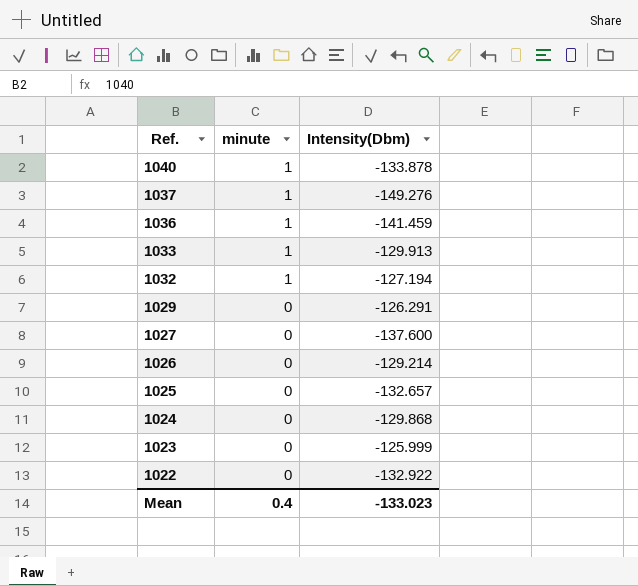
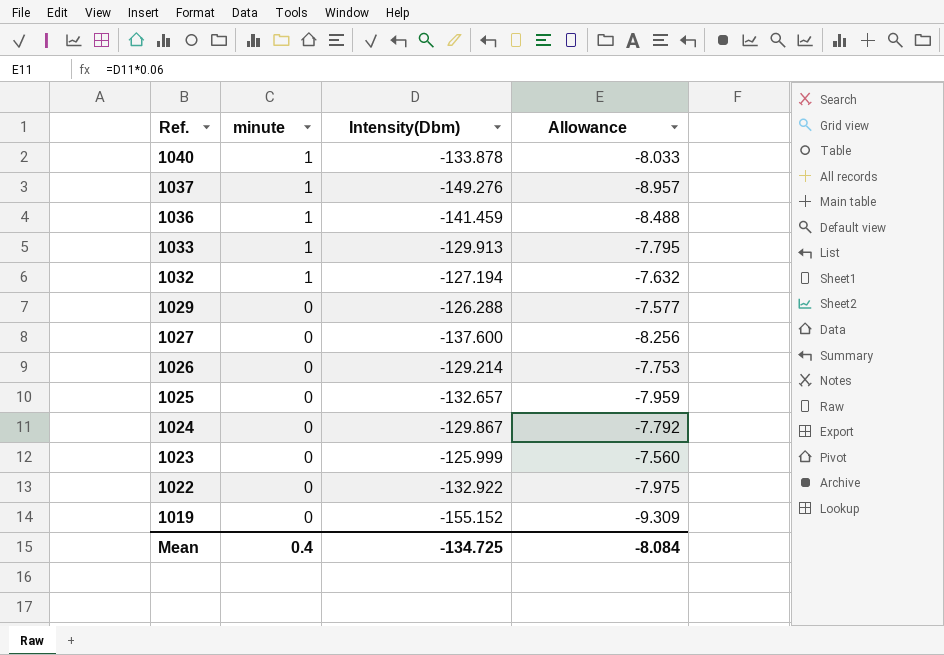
column Allowance | formula: none -> [Intensity(Dbm)] * 0.06
1029 | Intensity(Dbm): -126.291 -> -126.288
1024 | Intensity(Dbm): -129.868 -> -129.867
row 1019: none -> 0 | -155.152 | -9.309
Mean | Intensity(Dbm): -133.023 -> -134.725

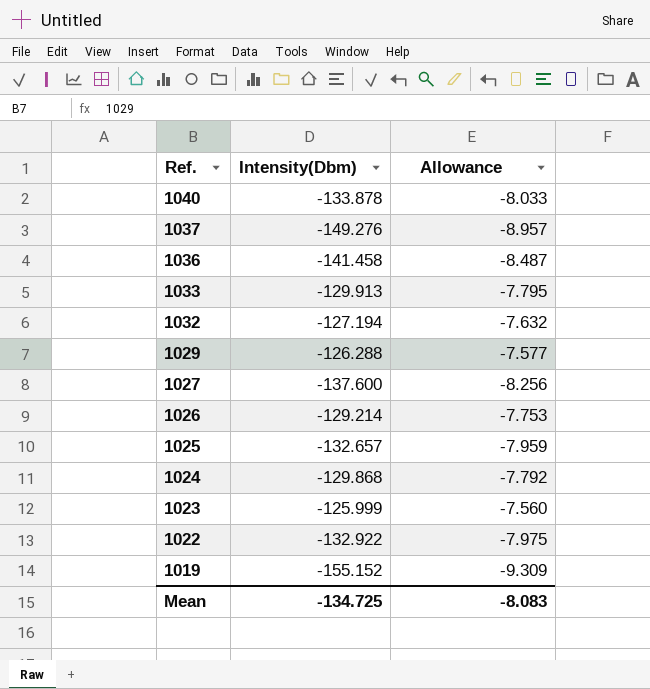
column minute | position: 2 -> none
1036 | Intensity(Dbm): -141.459 -> -141.458
1036 | Allowance: -8.488 -> -8.487
1024 | Intensity(Dbm): -129.867 -> -129.868
Mean | Allowance: -8.084 -> -8.083

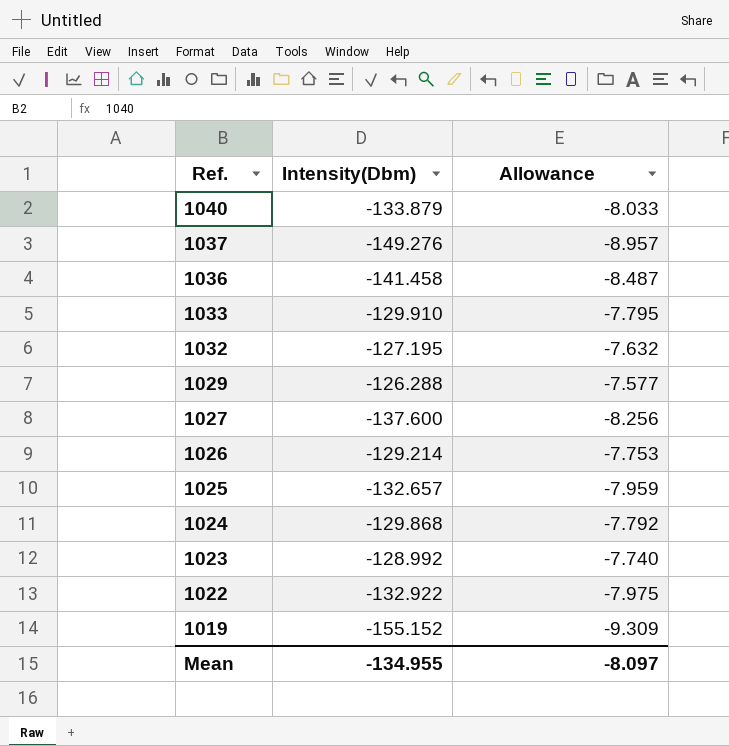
1040 | Intensity(Dbm): -133.878 -> -133.879
1033 | Intensity(Dbm): -129.913 -> -129.910
1032 | Intensity(Dbm): -127.194 -> -127.195
1023 | Intensity(Dbm): -125.999 -> -128.992
1023 | Allowance: -7.560 -> -7.740
Mean | Intensity(Dbm): -134.725 -> -134.955
Mean | Allowance: -8.083 -> -8.097

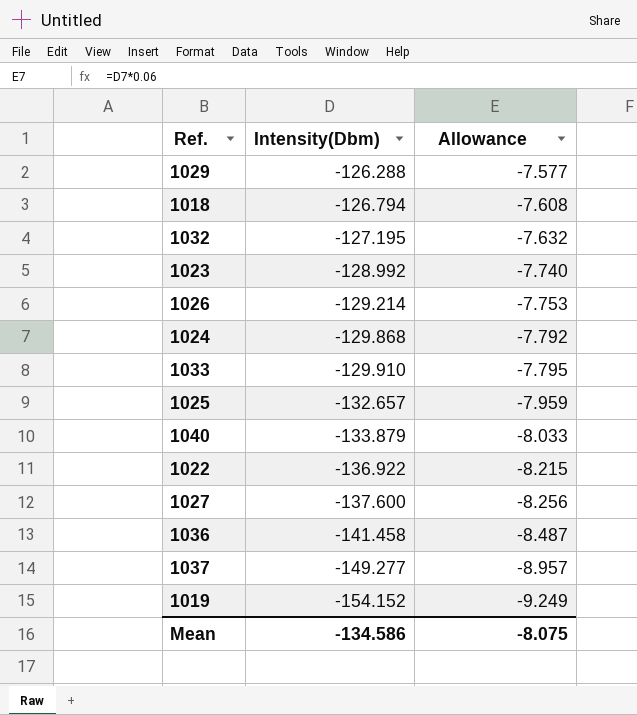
row order: Ref. descending -> Intensity(Dbm) descending
row 1018: none -> -126.794 | -7.608
1022 | Intensity(Dbm): -132.922 -> -136.922
1022 | Allowance: -7.975 -> -8.215
1037 | Intensity(Dbm): -149.276 -> -149.277
1019 | Intensity(Dbm): -155.152 -> -154.152
1019 | Allowance: -9.309 -> -9.249
Mean | Intensity(Dbm): -134.955 -> -134.586
Mean | Allowance: -8.097 -> -8.075

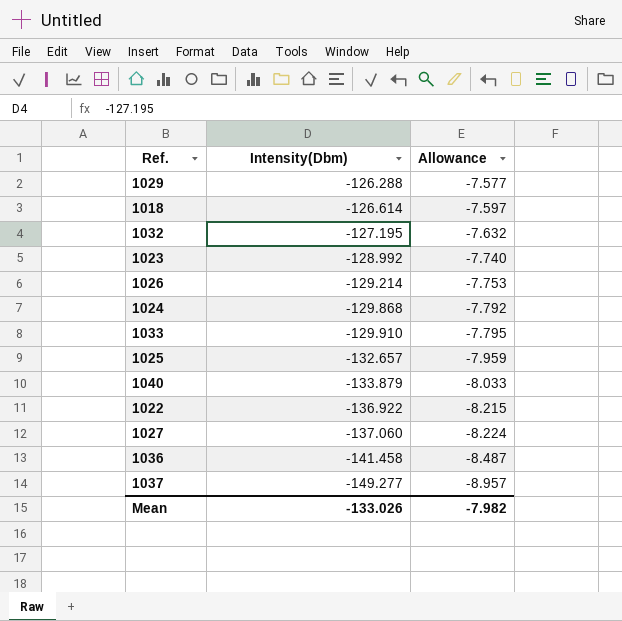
row 1019: -154.152 | -9.249 -> none
1018 | Intensity(Dbm): -126.794 -> -126.614
1018 | Allowance: -7.608 -> -7.597
1027 | Intensity(Dbm): -137.600 -> -137.060
1027 | Allowance: -8.256 -> -8.224
Mean | Intensity(Dbm): -134.586 -> -133.026
Mean | Allowance: -8.075 -> -7.982

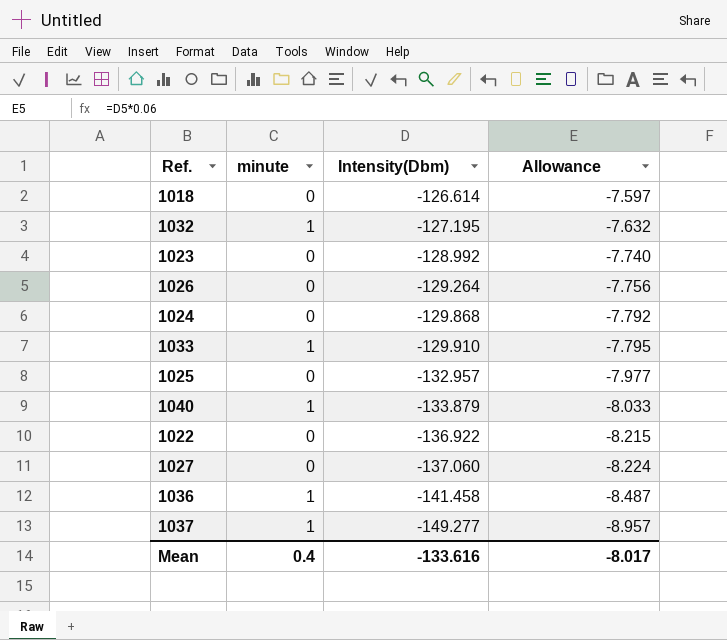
column minute | position: none -> 2
row 1029: -126.288 | -7.577 -> none
1026 | Intensity(Dbm): -129.214 -> -129.264
1026 | Allowance: -7.753 -> -7.756
1025 | Intensity(Dbm): -132.657 -> -132.957
1025 | Allowance: -7.959 -> -7.977
Mean | Intensity(Dbm): -133.026 -> -133.616
Mean | Allowance: -7.982 -> -8.017

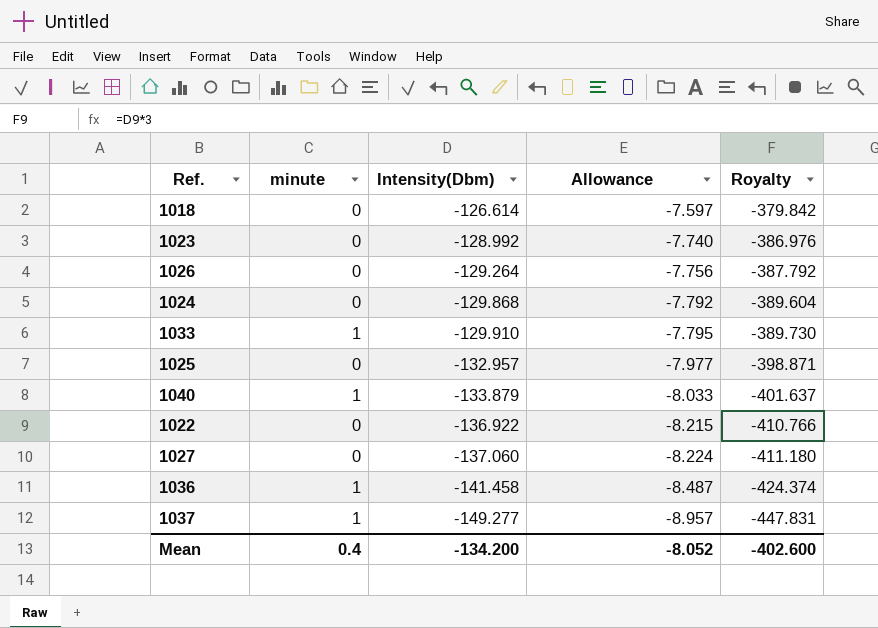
column Royalty | formula: none -> [Intensity(Dbm)] * 3
row 1032: 1 | -127.195 | -7.632 -> none
Mean | Intensity(Dbm): -133.616 -> -134.200
Mean | Allowance: -8.017 -> -8.052

